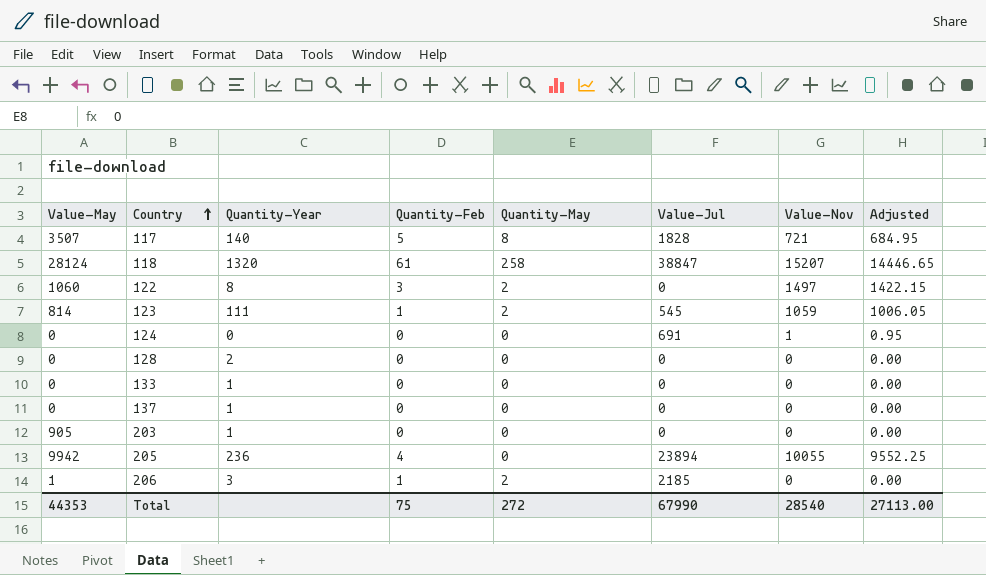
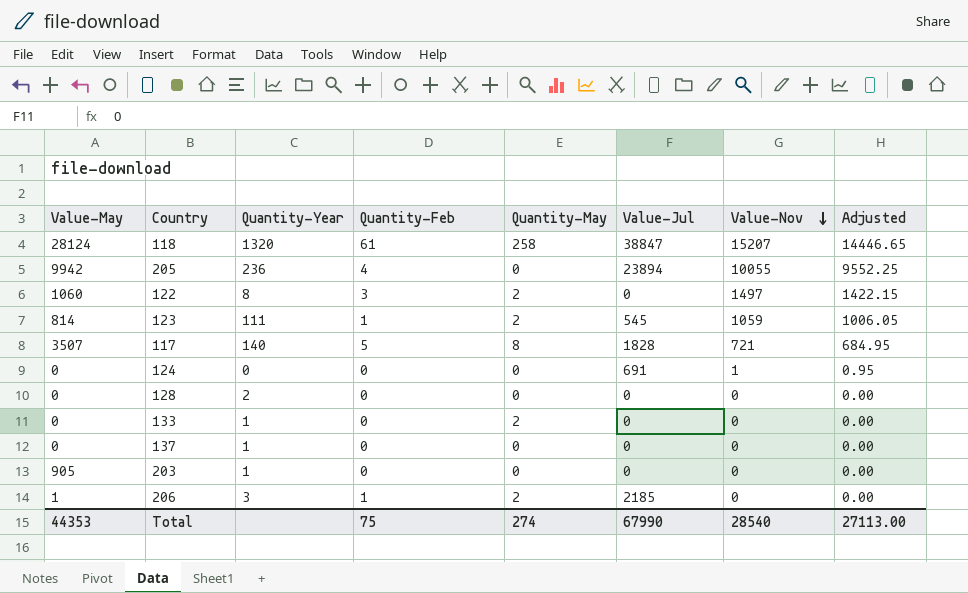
row order: Country ascending -> Value-Nov descending
133 | Quantity-May: 0 -> 2
Total | Quantity-May: 272 -> 274

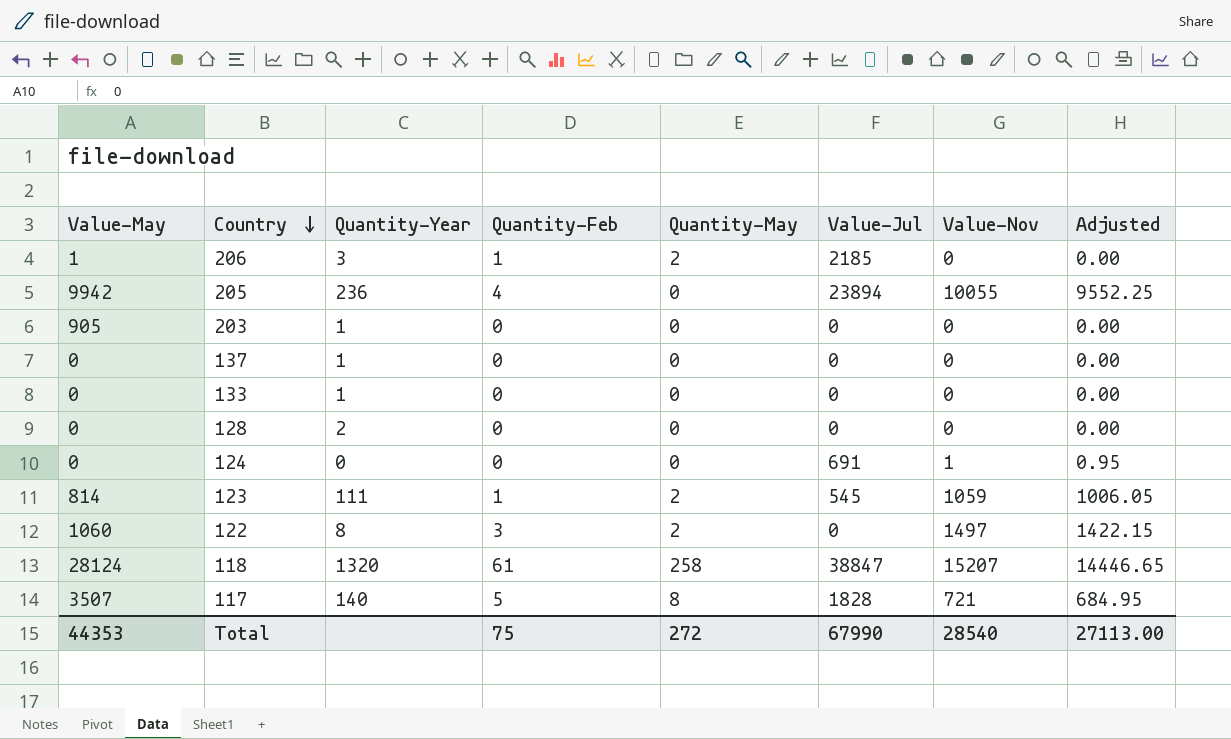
row order: Value-Nov descending -> Country descending
133 | Quantity-May: 2 -> 0
Total | Quantity-May: 274 -> 272

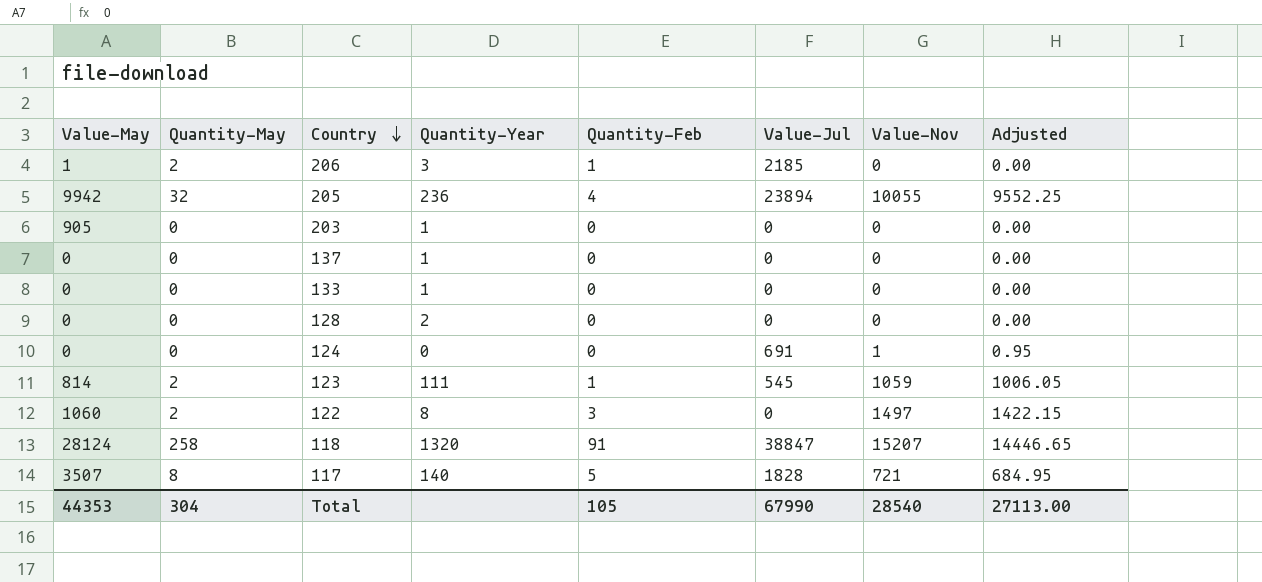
column Quantity-May | position: 5 -> 2
205 | Quantity-May: 0 -> 32
118 | Quantity-Feb: 61 -> 91
Total | Quantity-May: 272 -> 304
Total | Quantity-Feb: 75 -> 105

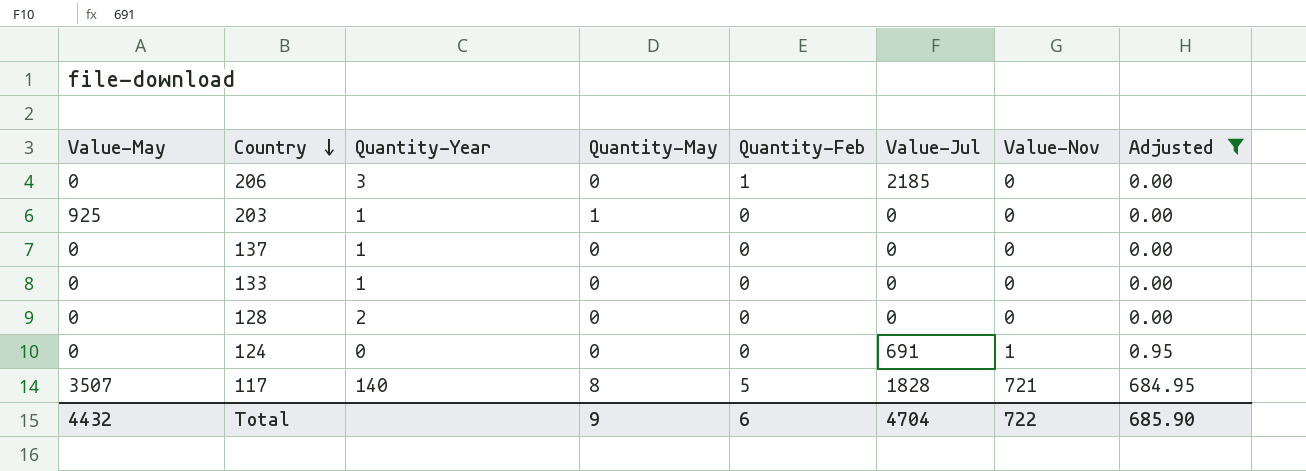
filter: none -> Adjusted <= 684.95
column Quantity-May | position: 2 -> 4
206 | Value-May: 1 -> 0
206 | Quantity-May: 2 -> 0
203 | Value-May: 905 -> 925
203 | Quantity-May: 0 -> 1
Total | Value-May: 44353 -> 4432
Total | Quantity-May: 304 -> 9
Total | Quantity-Feb: 105 -> 6
Total | Value-Jul: 67990 -> 4704
Total | Value-Nov: 28540 -> 722
Total | Adjusted: 27113.00 -> 685.90

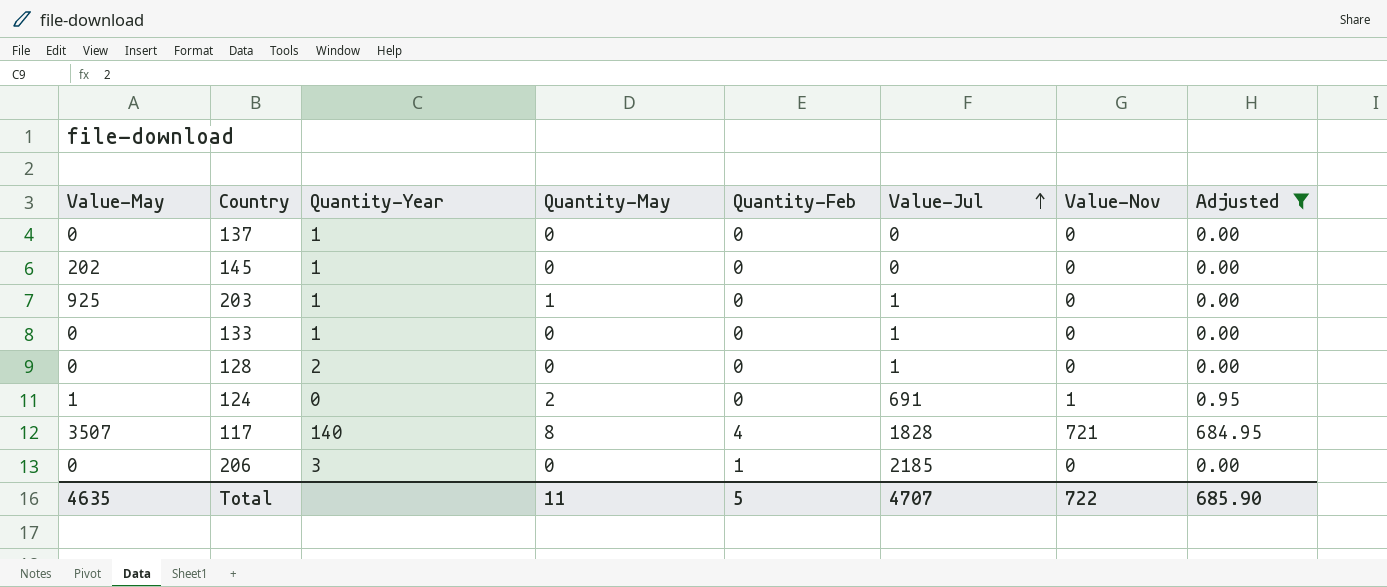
row order: Country descending -> Value-Jul ascending
row 145: none -> 202 | 1 | 0 | 0 | 0 | 0 | 0.00
203 | Value-Jul: 0 -> 1
133 | Value-Jul: 0 -> 1
128 | Value-Jul: 0 -> 1
124 | Value-May: 0 -> 1
124 | Quantity-May: 0 -> 2
117 | Quantity-Feb: 5 -> 4
Total | Value-May: 4432 -> 4635
Total | Quantity-May: 9 -> 11
Total | Quantity-Feb: 6 -> 5
Total | Value-Jul: 4704 -> 4707

